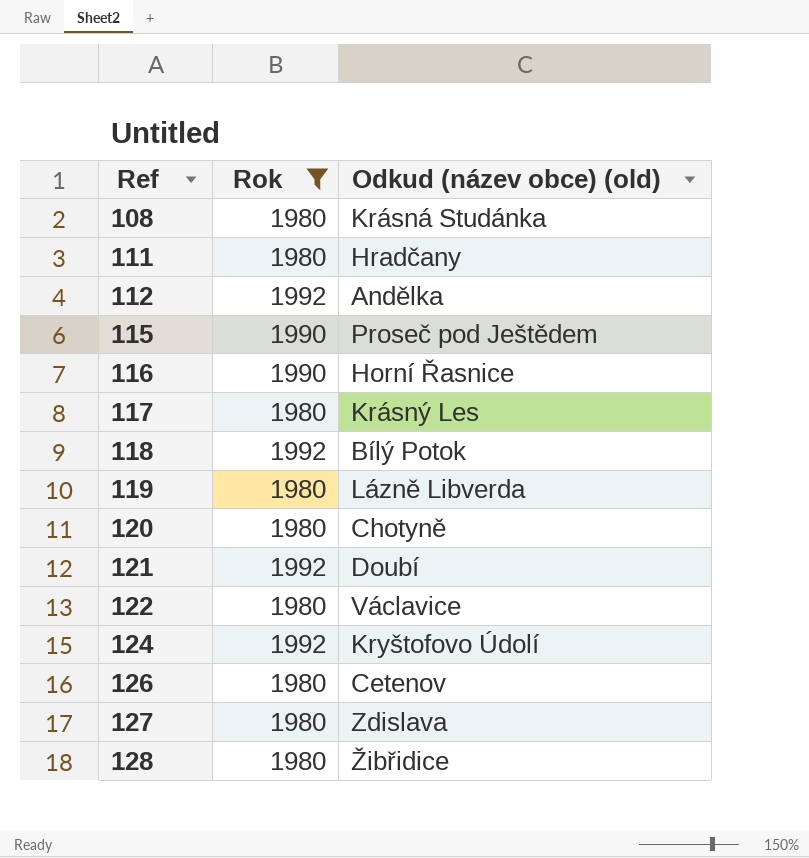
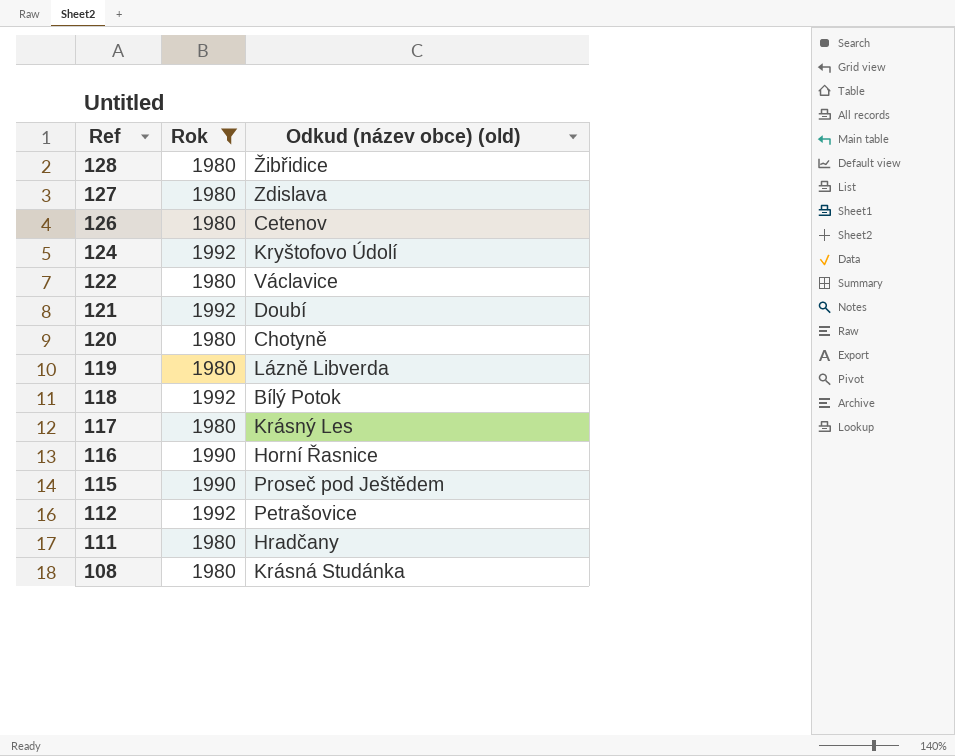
row order: Ref ascending -> Ref descending
112 | Odkud (název obce) (old): Andělka -> Petrašovice

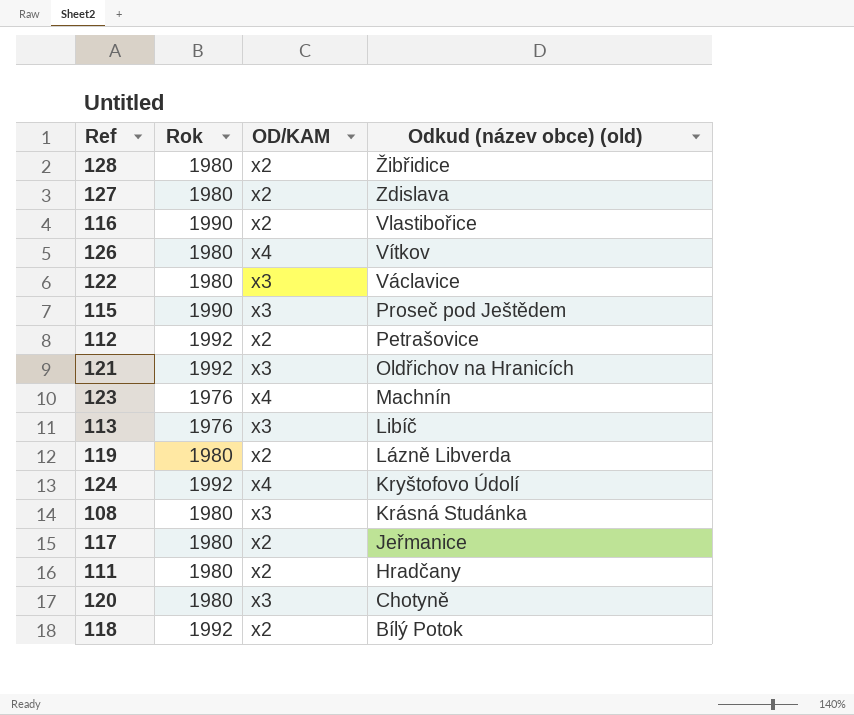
filter: Rok != 1976 -> none
row order: Ref descending -> Odkud (název obce) (old) descending
column OD/KAM | position: none -> 3
116 | Odkud (název obce) (old): Horní Řasnice -> Vlastibořice
126 | Odkud (název obce) (old): Cetenov -> Vítkov
121 | Odkud (název obce) (old): Doubí -> Oldřichov na Hranicích
117 | Odkud (název obce) (old): Krásný Les -> Jeřmanice

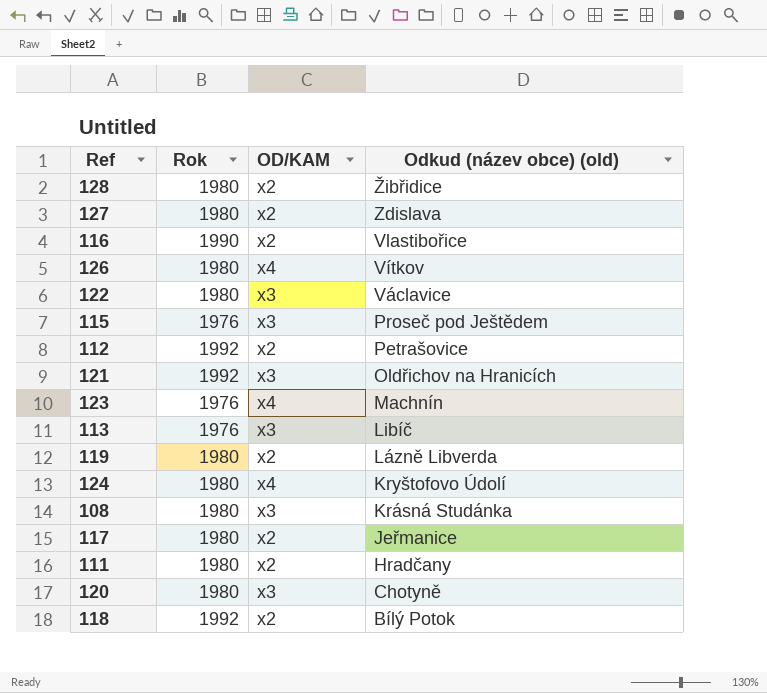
115 | Rok: 1990 -> 1976
124 | Rok: 1992 -> 1980

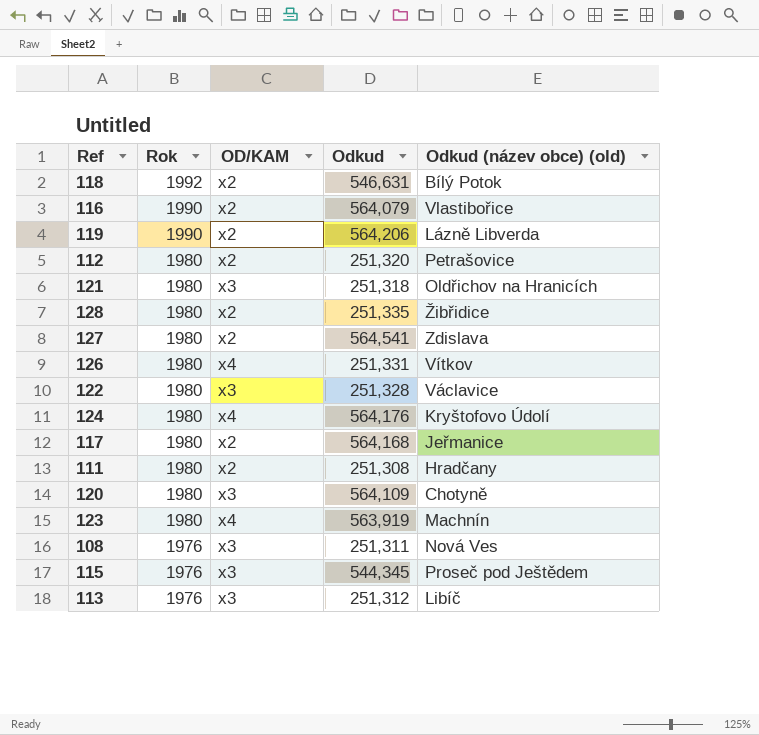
row order: Odkud (název obce) (old) descending -> Rok descending
column Odkud | position: none -> 4
119 | Rok: 1980 -> 1990
112 | Rok: 1992 -> 1980
121 | Rok: 1992 -> 1980
123 | Rok: 1976 -> 1980
108 | Rok: 1980 -> 1976
108 | Odkud (název obce) (old): Krásná Studánka -> Nová Ves

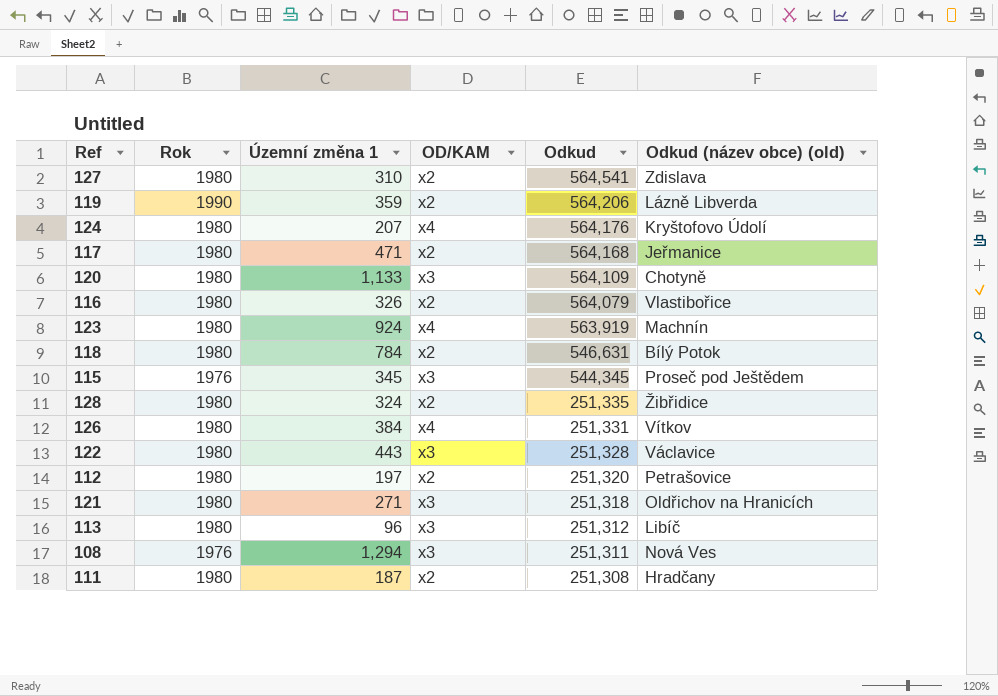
row order: Rok descending -> Odkud descending
column Územní změna 1 | position: none -> 3
116 | Rok: 1990 -> 1980
118 | Rok: 1992 -> 1980
113 | Rok: 1976 -> 1980

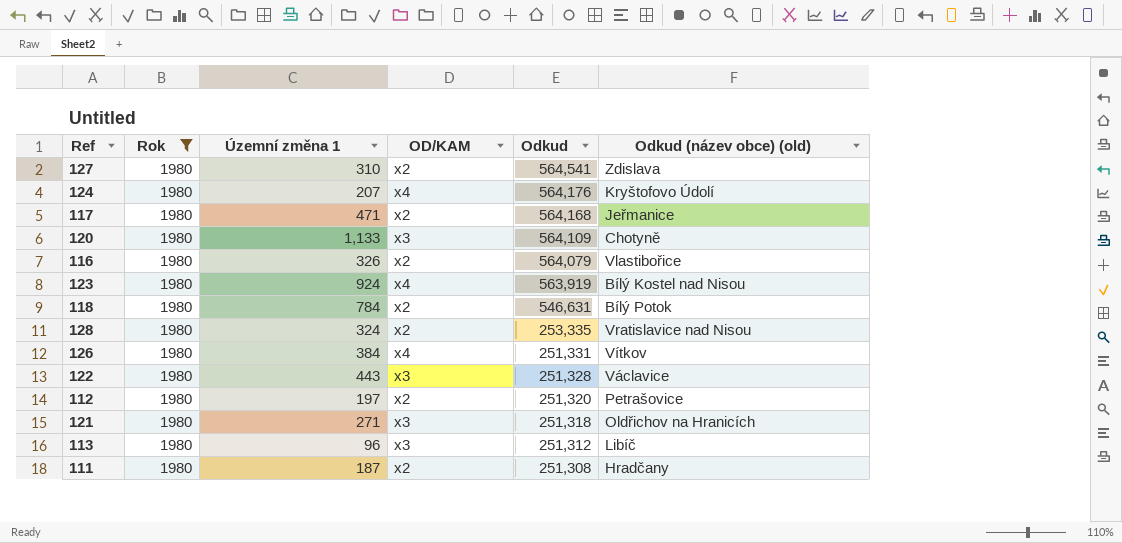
filter: none -> Rok = 1980
123 | Odkud (název obce) (old): Machnín -> Bílý Kostel nad Nisou
128 | Odkud: 251,335 -> 253,335
128 | Odkud (název obce) (old): Žibřidice -> Vratislavice nad Nisou

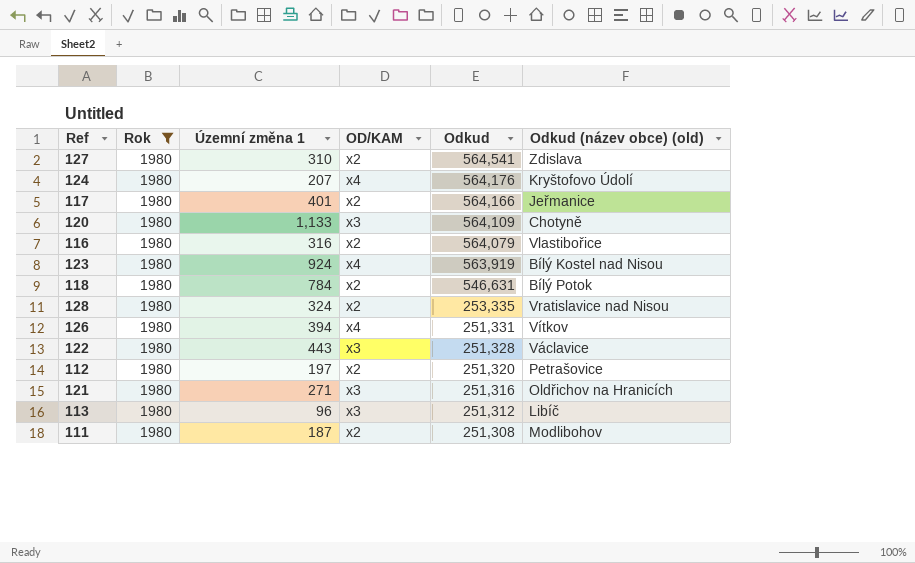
117 | Územní změna 1: 471 -> 401
117 | Odkud: 564,168 -> 564,166
116 | Územní změna 1: 326 -> 316
126 | Územní změna 1: 384 -> 394
121 | Odkud: 251,318 -> 251,316
111 | Odkud (název obce) (old): Hradčany -> Modlibohov

